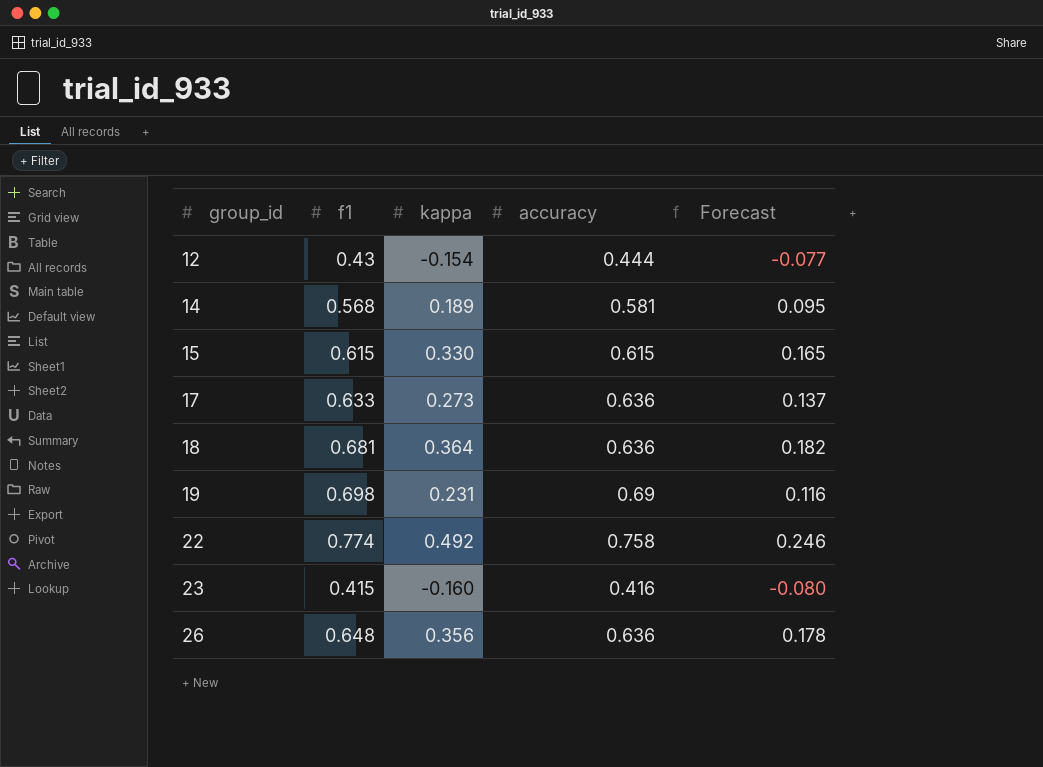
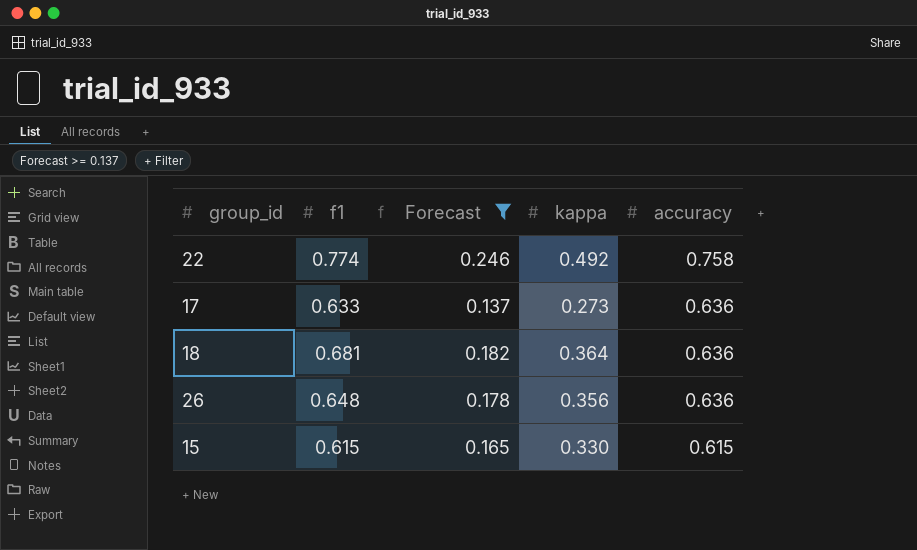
filter: none -> Forecast >= 0.137
row order: group_id ascending -> accuracy descending
column Forecast | position: 5 -> 3

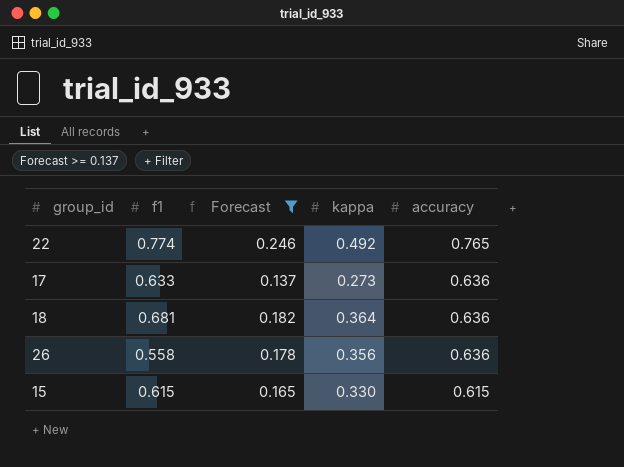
22 | accuracy: 0.758 -> 0.765
26 | f1: 0.648 -> 0.558

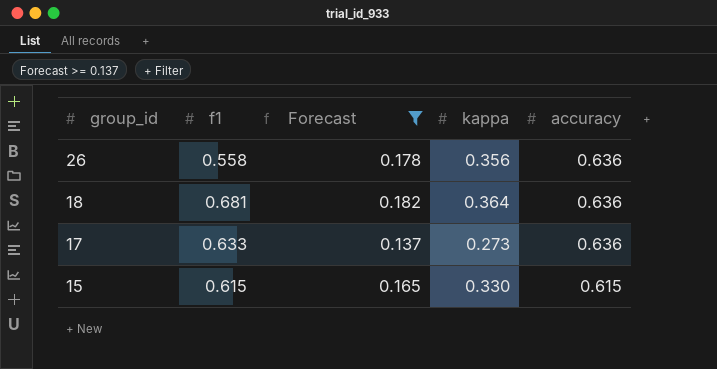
row order: accuracy descending -> group_id descending
row 22: 0.774 | 0.246 | 0.492 | 0.765 -> none

